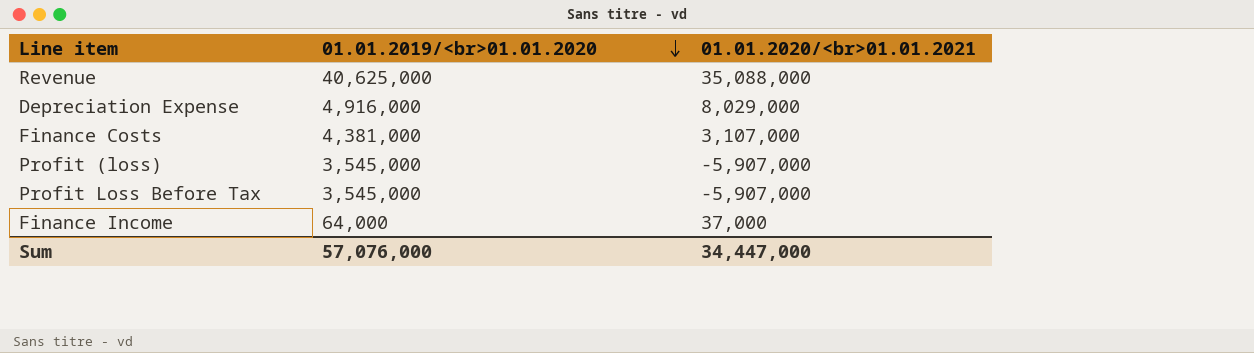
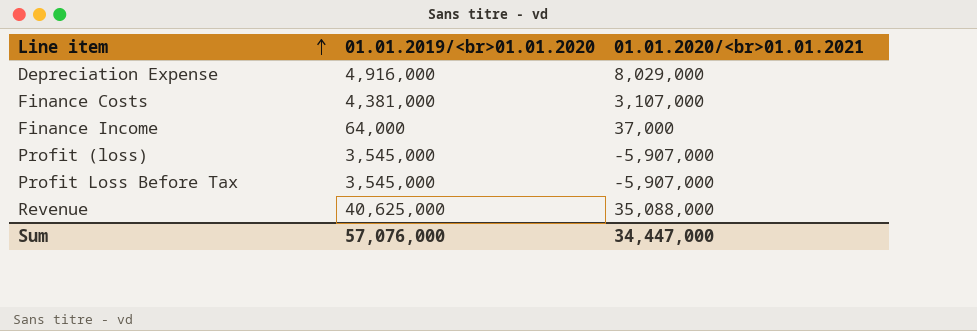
row order: 01.01.2019/<br>01.01.2020 descending -> Line item ascending

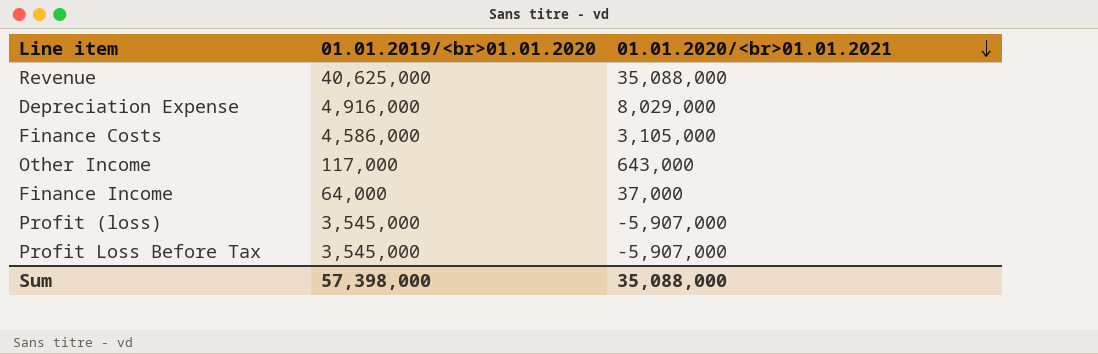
row order: Line item ascending -> 01.01.2020/<br>01.01.2021 descending
Finance Costs | 01.01.2019/<br>01.01.2020: 4,381,000 -> 4,586,000
Finance Costs | 01.01.2020/<br>01.01.2021: 3,107,000 -> 3,105,000
row Other Income: none -> 117,000 | 643,000
Sum | 01.01.2019/<br>01.01.2020: 57,076,000 -> 57,398,000
Sum | 01.01.2020/<br>01.01.2021: 34,447,000 -> 35,088,000

